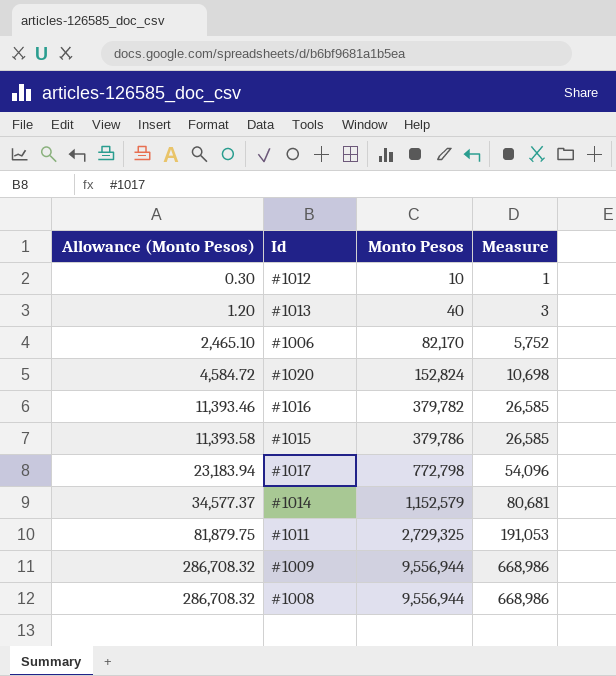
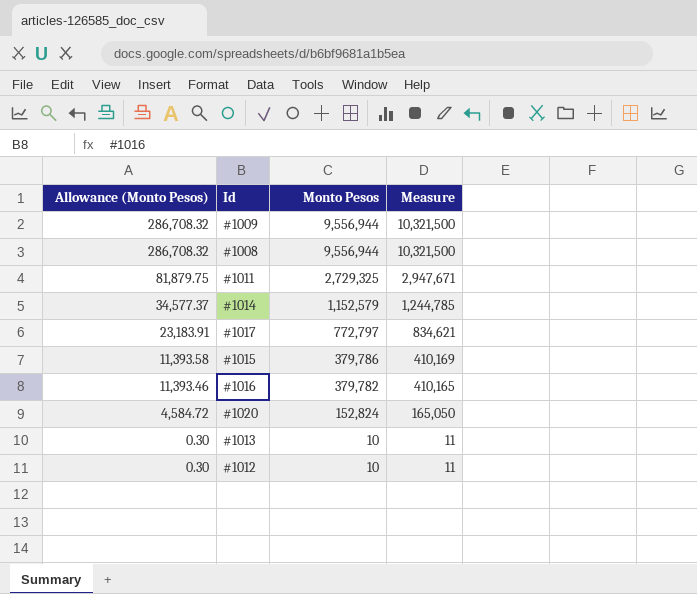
row order: Allowance (Monto Pesos) ascending -> Allowance (Monto Pesos) descending
column Measure | formula: [Monto Pesos] * 0.07 -> [Monto Pesos] * 1.08
row #1006: 2,465.10 | 82,170 | 5,752 -> none
#1017 | Allowance (Monto Pesos): 23,183.94 -> 23,183.91
#1017 | Monto Pesos: 772,798 -> 772,797
#1013 | Allowance (Monto Pesos): 1.20 -> 0.30
#1013 | Monto Pesos: 40 -> 10

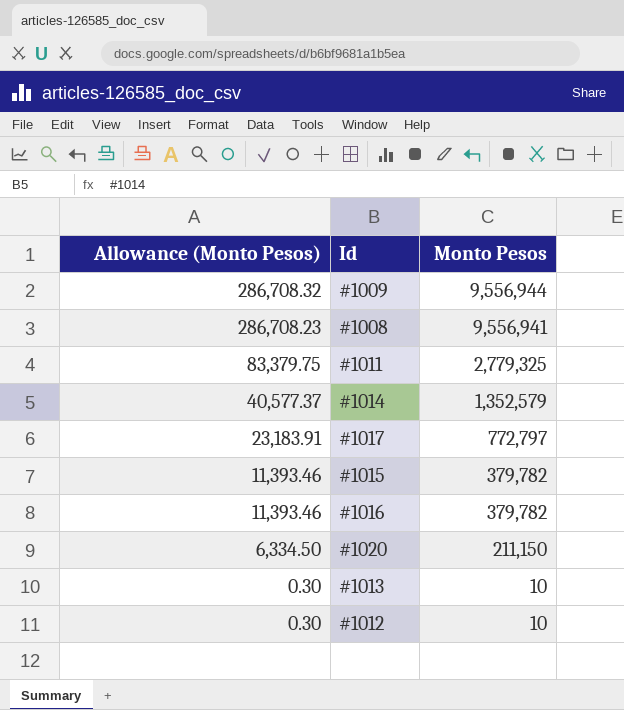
column Measure | formula: [Monto Pesos] * 1.08 -> none
#1008 | Allowance (Monto Pesos): 286,708.32 -> 286,708.23
#1008 | Monto Pesos: 9,556,944 -> 9,556,941
#1011 | Allowance (Monto Pesos): 81,879.75 -> 83,379.75
#1011 | Monto Pesos: 2,729,325 -> 2,779,325
#1014 | Allowance (Monto Pesos): 34,577.37 -> 40,577.37
#1014 | Monto Pesos: 1,152,579 -> 1,352,579
#1015 | Allowance (Monto Pesos): 11,393.58 -> 11,393.46
#1015 | Monto Pesos: 379,786 -> 379,782
#1020 | Allowance (Monto Pesos): 4,584.72 -> 6,334.50
#1020 | Monto Pesos: 152,824 -> 211,150

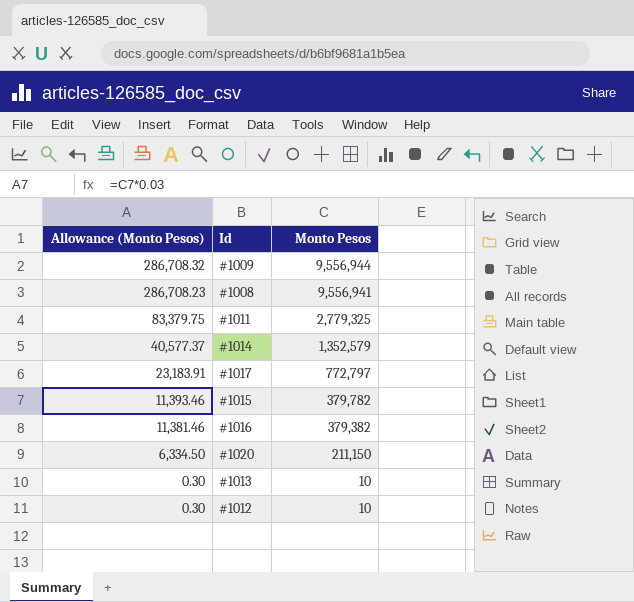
#1016 | Allowance (Monto Pesos): 11,393.46 -> 11,381.46
#1016 | Monto Pesos: 379,782 -> 379,382

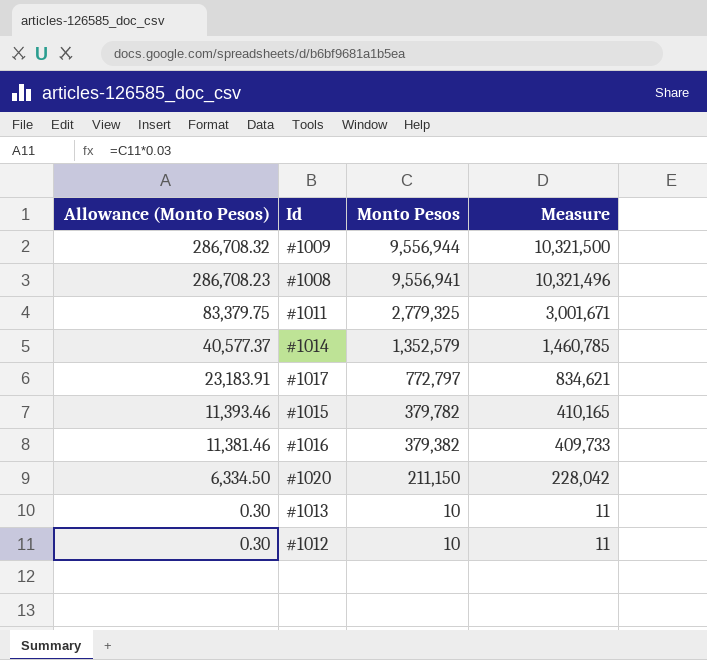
column Measure | formula: none -> [Monto Pesos] * 1.08

